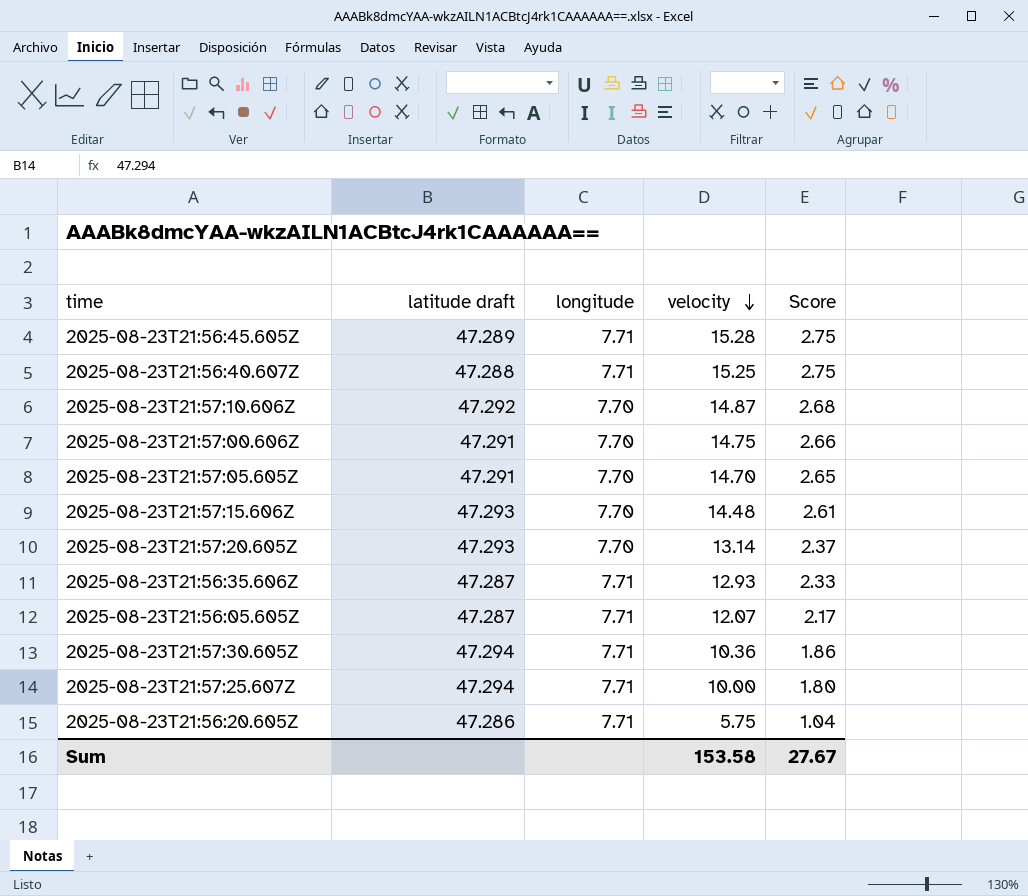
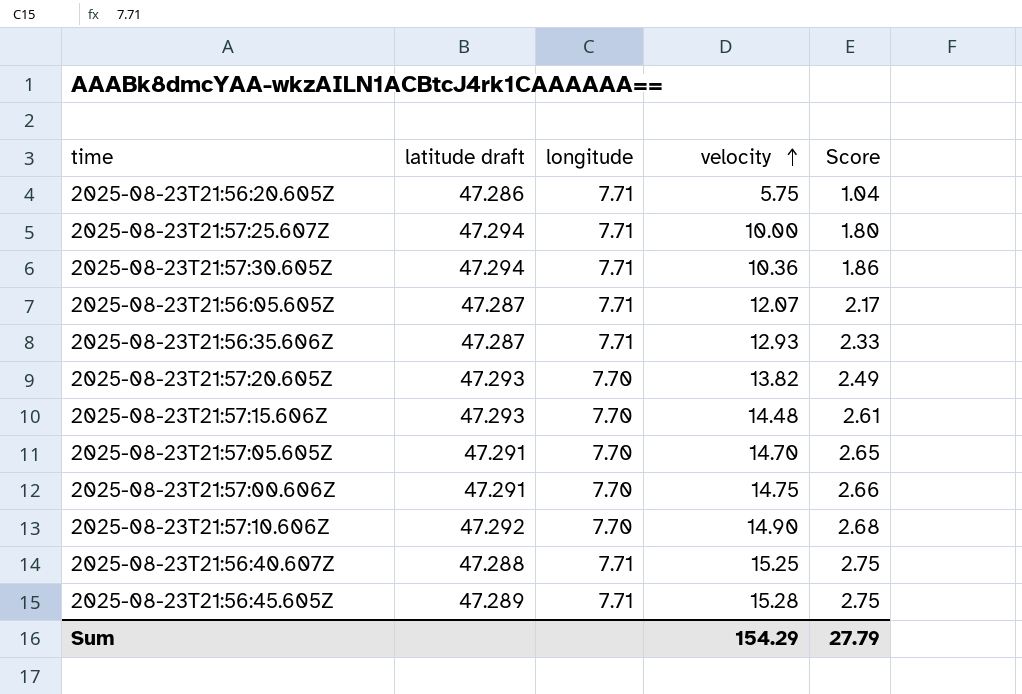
row order: velocity descending -> velocity ascending
2025-08-23T21:57:20.605Z | velocity: 13.14 -> 13.82
2025-08-23T21:57:20.605Z | Score: 2.37 -> 2.49
2025-08-23T21:57:10.606Z | velocity: 14.87 -> 14.90
Sum | velocity: 153.58 -> 154.29
Sum | Score: 27.67 -> 27.79

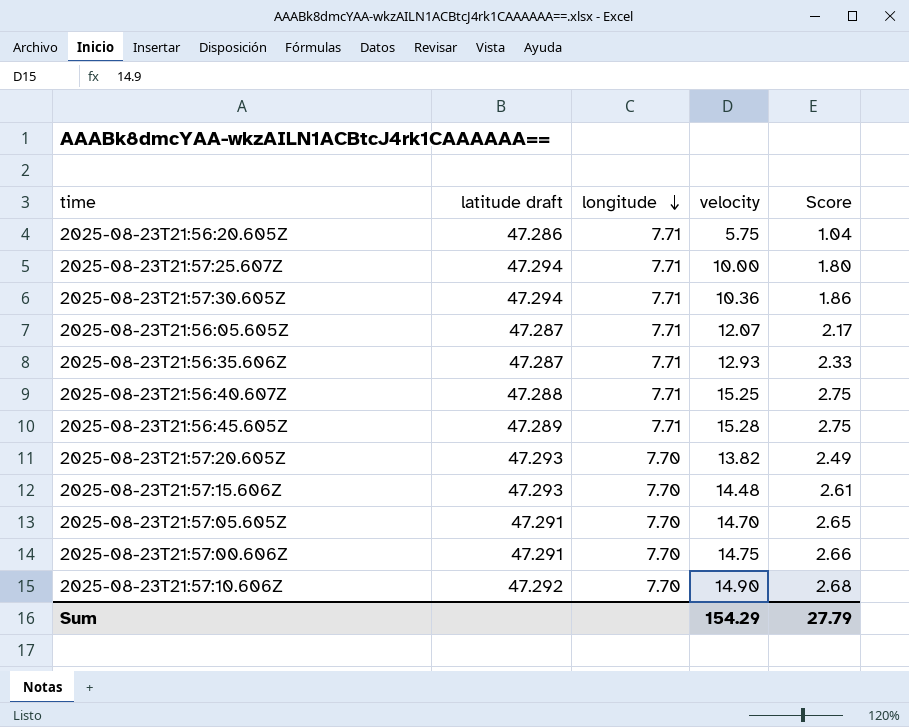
row order: velocity ascending -> longitude descending

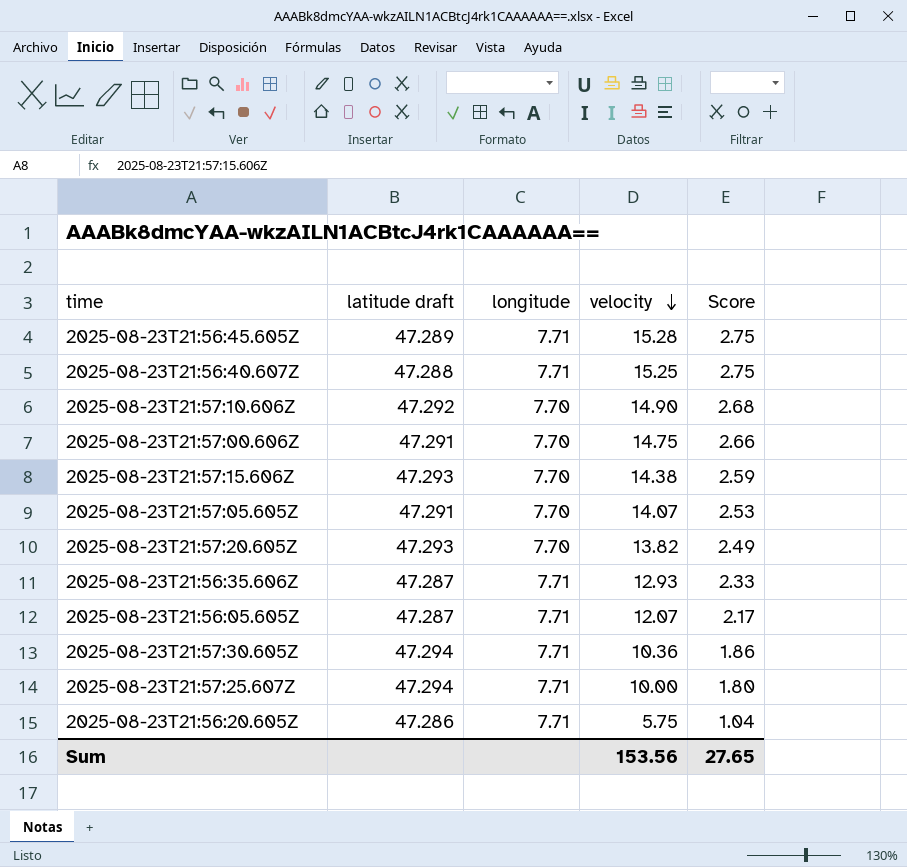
row order: longitude descending -> velocity descending
2025-08-23T21:57:15.606Z | velocity: 14.48 -> 14.38
2025-08-23T21:57:15.606Z | Score: 2.61 -> 2.59
2025-08-23T21:57:05.605Z | velocity: 14.70 -> 14.07
2025-08-23T21:57:05.605Z | Score: 2.65 -> 2.53
Sum | velocity: 154.29 -> 153.56
Sum | Score: 27.79 -> 27.65

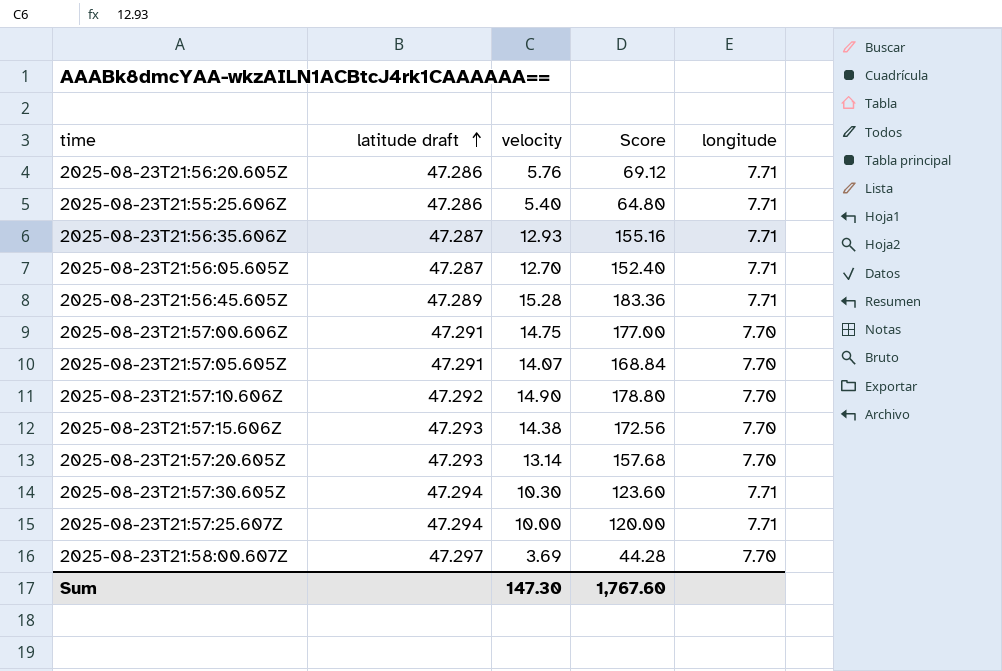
row order: velocity descending -> latitude draft ascending
column Score | formula: [velocity] * 0.18 -> [velocity] * 12
column longitude | position: 3 -> 5
row 2025-08-23T21:56:40.607Z: 47.288 | 7.71 | 15.25 | 2.75 -> none
2025-08-23T21:56:20.605Z | velocity: 5.75 -> 5.76
row 2025-08-23T21:55:25.606Z: none -> 47.286 | 5.40 | 64.80 | 7.71
2025-08-23T21:56:05.605Z | velocity: 12.07 -> 12.70
2025-08-23T21:57:20.605Z | velocity: 13.82 -> 13.14
2025-08-23T21:57:30.605Z | velocity: 10.36 -> 10.30
row 2025-08-23T21:58:00.607Z: none -> 47.297 | 3.69 | 44.28 | 7.70
Sum | velocity: 153.56 -> 147.30
Sum | Score: 27.65 -> 1,767.60

